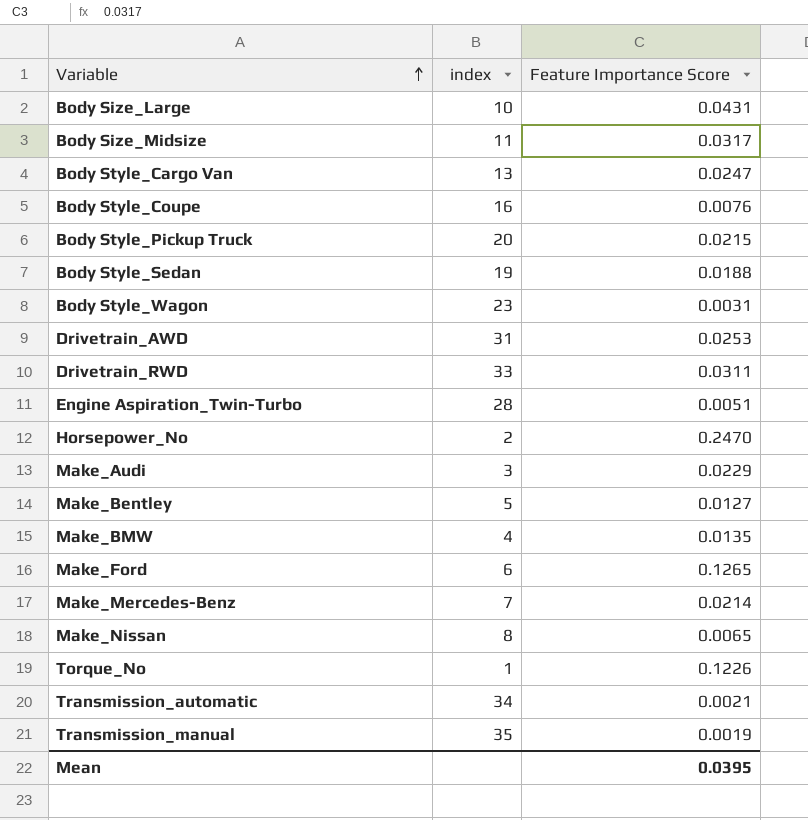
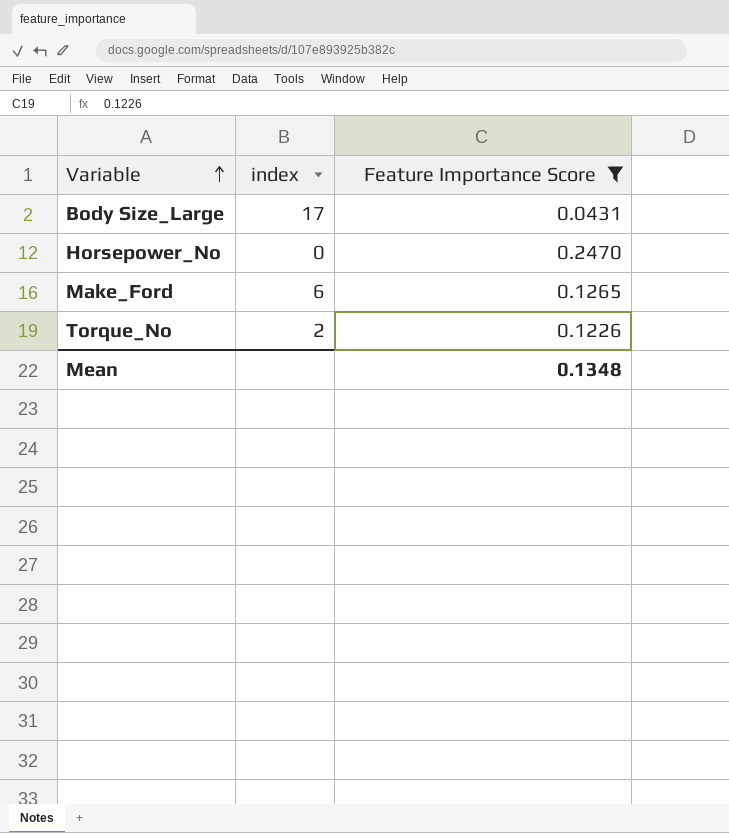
filter: none -> Feature Importance Score >= 0.0431
Body Size_Large | index: 10 -> 17
Horsepower_No | index: 2 -> 0
Torque_No | index: 1 -> 2
Mean | Feature Importance Score: 0.0395 -> 0.1348

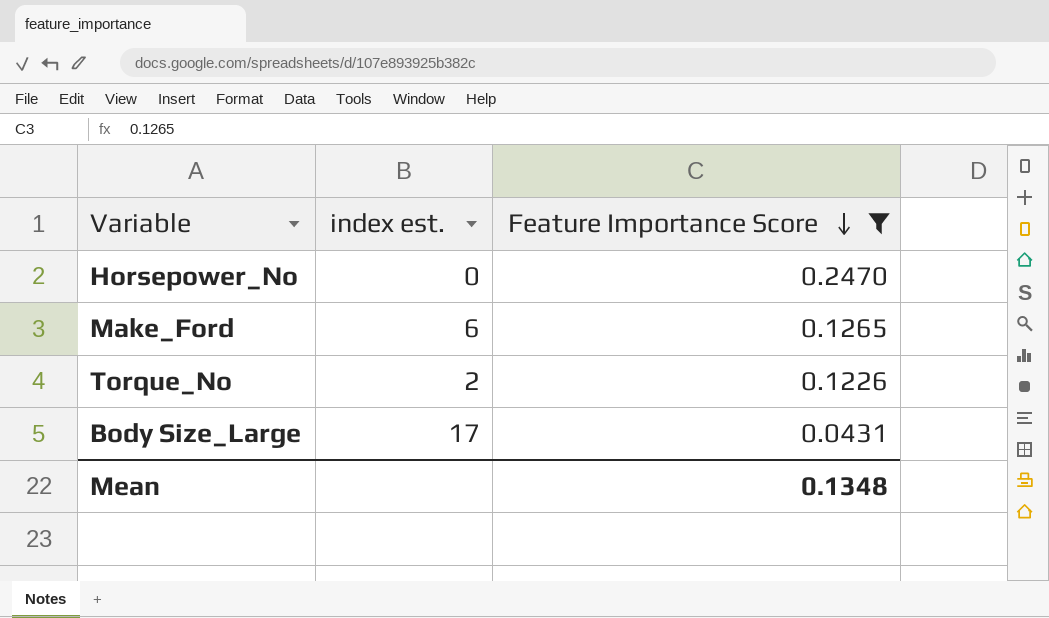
row order: Variable ascending -> Feature Importance Score descending
column name: index -> index est.

